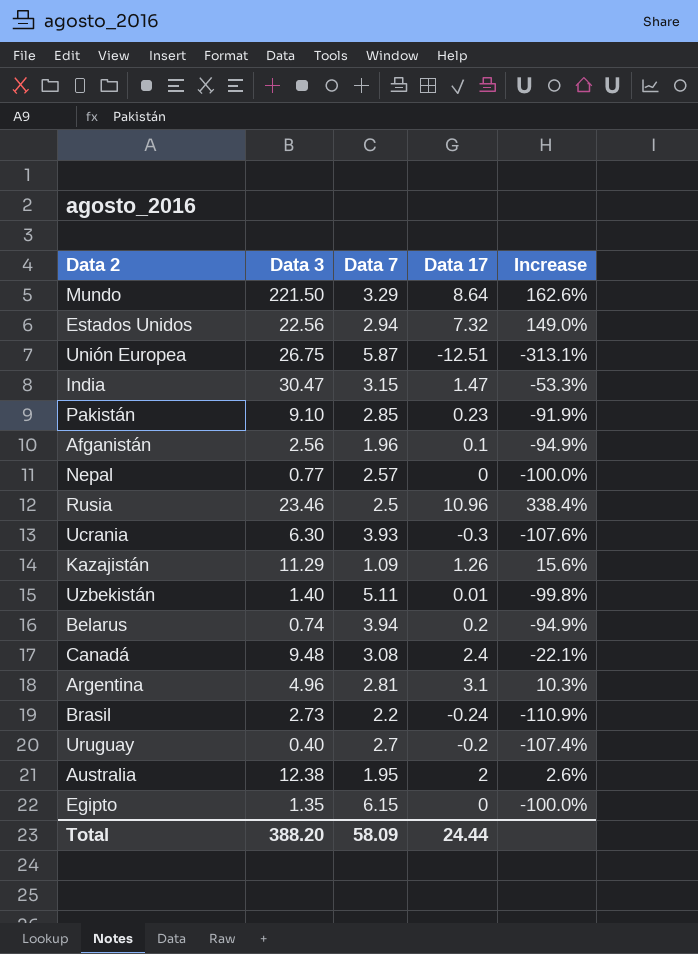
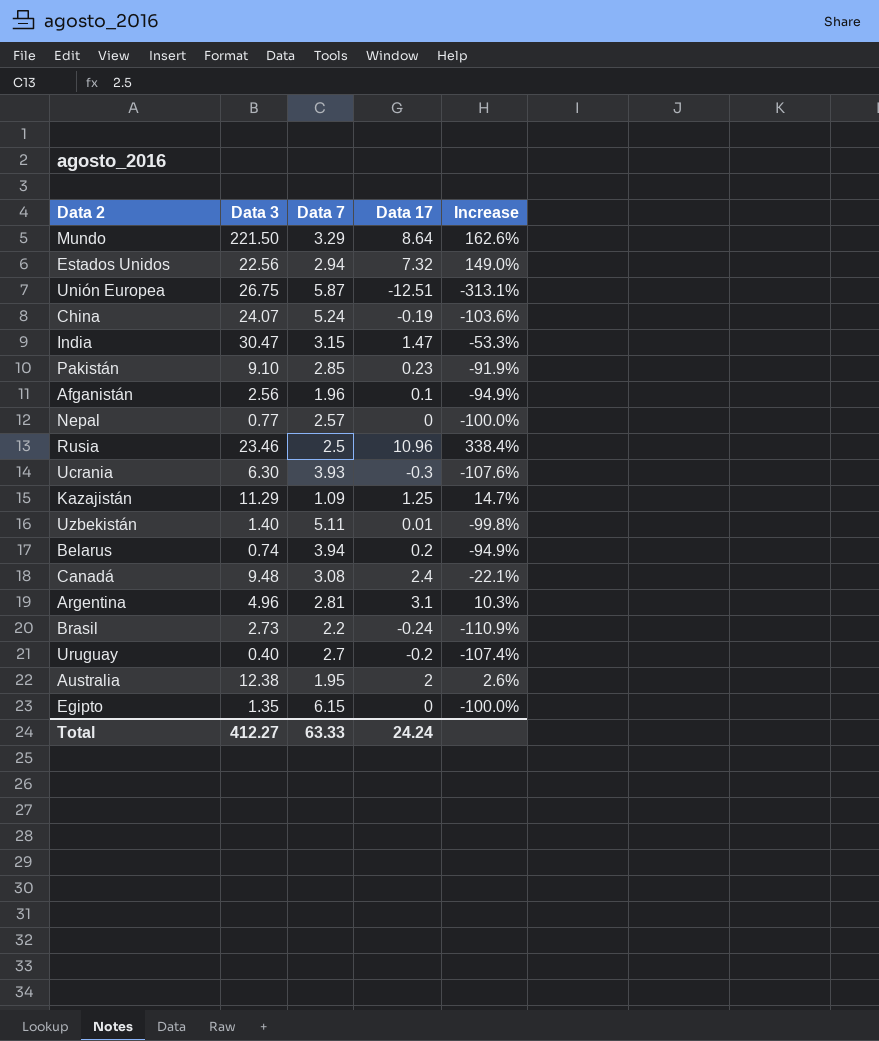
row China: none -> 24.07 | 5.24 | -0.19 | -103.6%
Kazajistán | Data 17: 1.26 -> 1.25
Kazajistán | Increase: 15.6% -> 14.7%
Total | Data 3: 388.20 -> 412.27
Total | Data 7: 58.09 -> 63.33
Total | Data 17: 24.44 -> 24.24

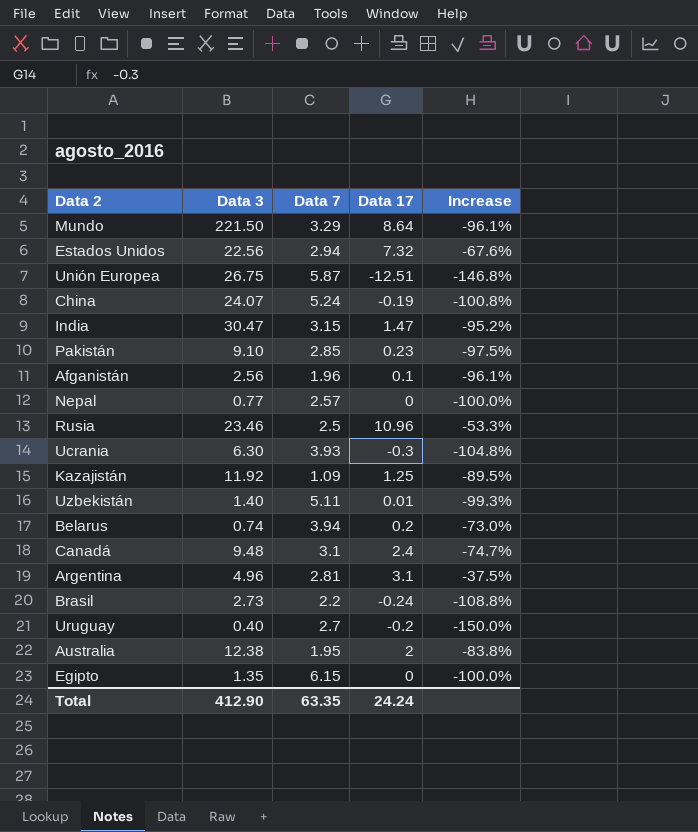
column Increase | formula: ([Data 17] - [Data 7]) / [Data 7] -> ([Data 17] - [Data 3]) / [Data 3]
Kazajistán | Data 3: 11.29 -> 11.92
Canadá | Data 7: 3.08 -> 3.1
Total | Data 3: 412.27 -> 412.90
Total | Data 7: 63.33 -> 63.35

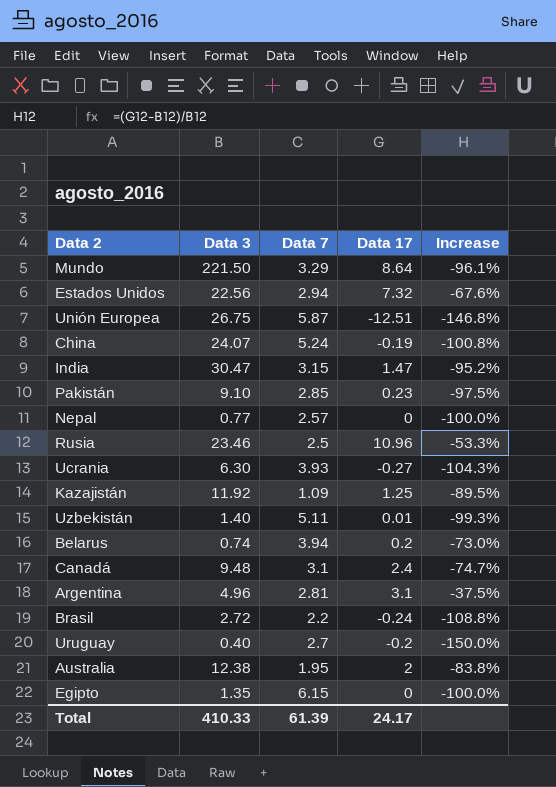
row Afganistán: 2.56 | 1.96 | 0.1 | -96.1% -> none
Ucrania | Data 17: -0.3 -> -0.27
Ucrania | Increase: -104.8% -> -104.3%
Brasil | Data 3: 2.73 -> 2.72
Total | Data 3: 412.90 -> 410.33
Total | Data 7: 63.35 -> 61.39
Total | Data 17: 24.24 -> 24.17

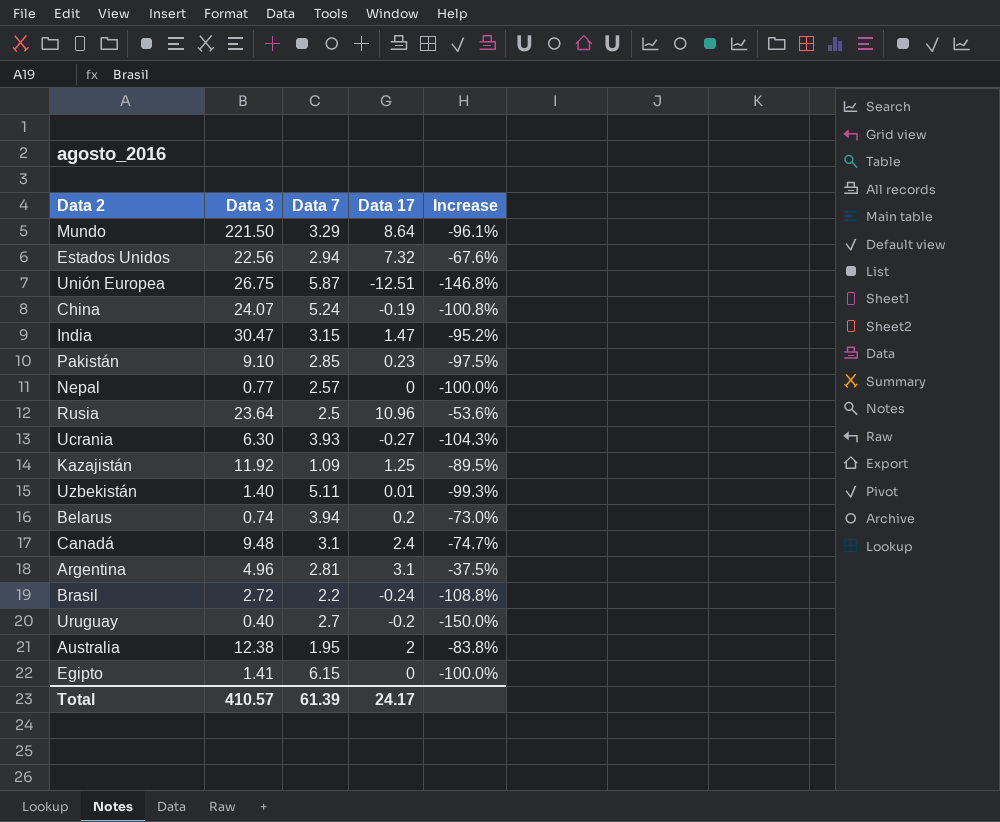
Rusia | Data 3: 23.46 -> 23.64
Rusia | Increase: -53.3% -> -53.6%
Egipto | Data 3: 1.35 -> 1.41
Total | Data 3: 410.33 -> 410.57

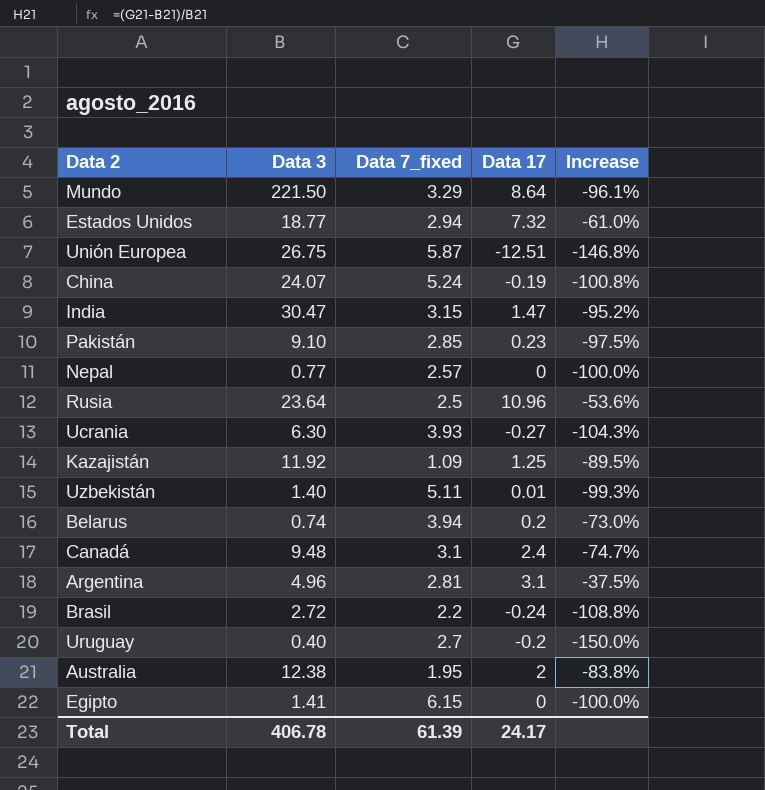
column name: Data 7 -> Data 7_fixed
Estados Unidos | Data 3: 22.56 -> 18.77
Estados Unidos | Increase: -67.6% -> -61.0%
Total | Data 3: 410.57 -> 406.78

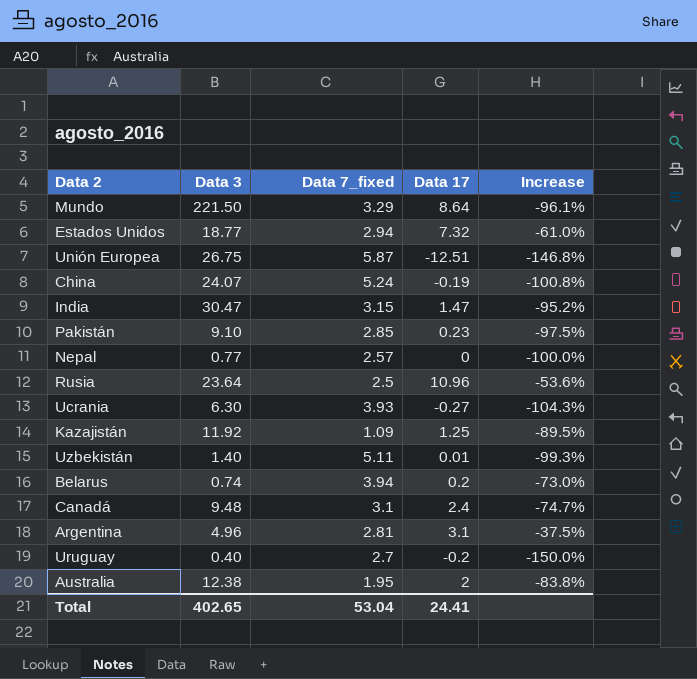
row Brasil: 2.72 | 2.2 | -0.24 | -108.8% -> none
row Egipto: 1.41 | 6.15 | 0 | -100.0% -> none
Total | Data 3: 406.78 -> 402.65
Total | Data 7_fixed: 61.39 -> 53.04
Total | Data 17: 24.17 -> 24.41

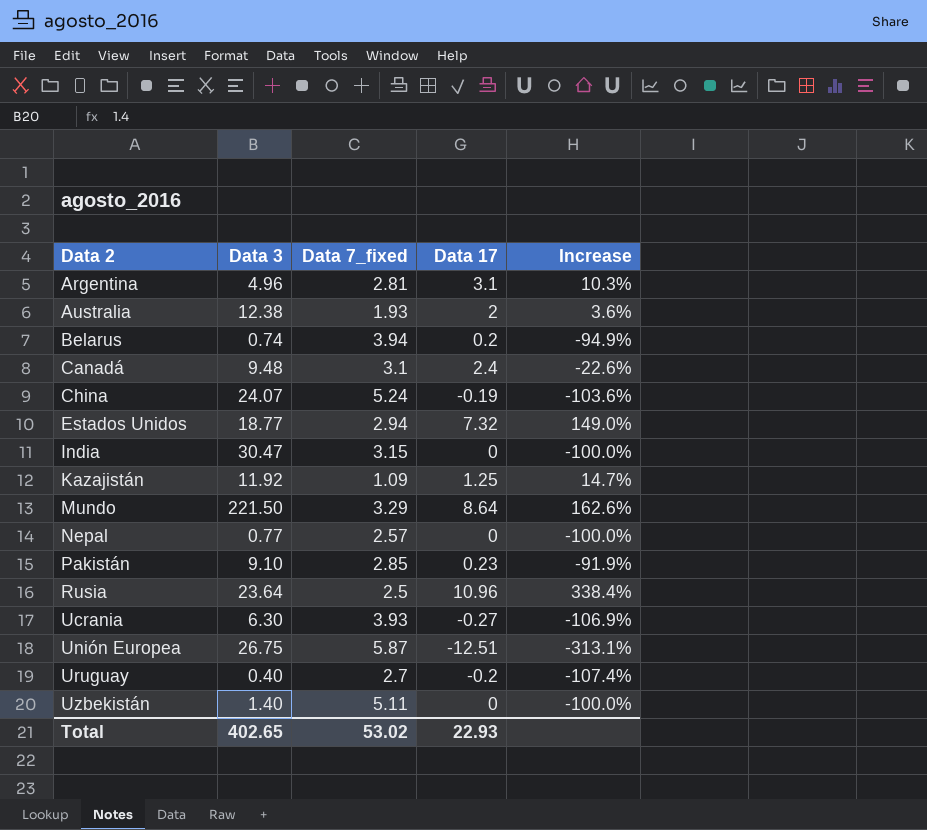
row order: none -> Data 2 ascending
column Increase | formula: ([Data 17] - [Data 3]) / [Data 3] -> ([Data 17] - [Data 7_fixed]) / [Data 7_fixed]
Australia | Data 7_fixed: 1.95 -> 1.93
India | Data 17: 1.47 -> 0
Uzbekistán | Data 17: 0.01 -> 0
Total | Data 7_fixed: 53.04 -> 53.02
Total | Data 17: 24.41 -> 22.93

